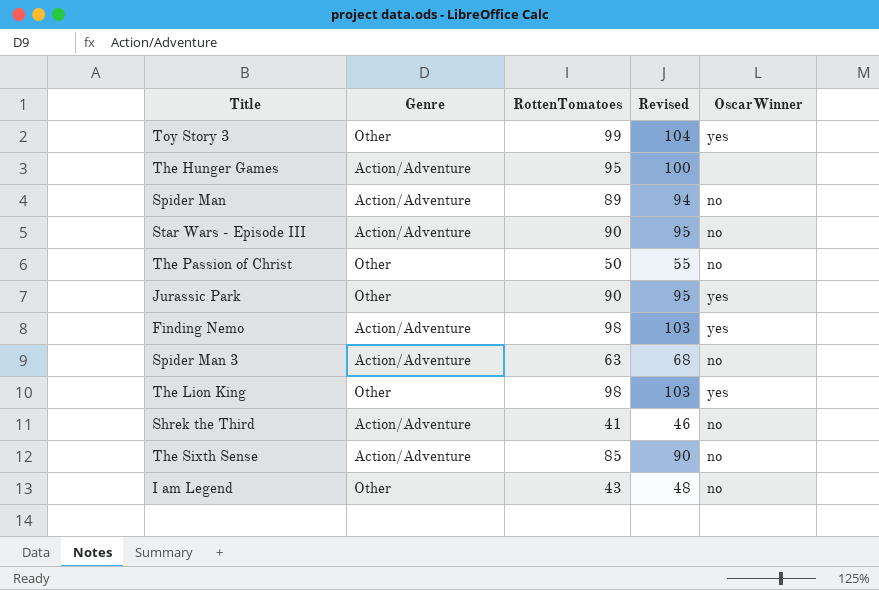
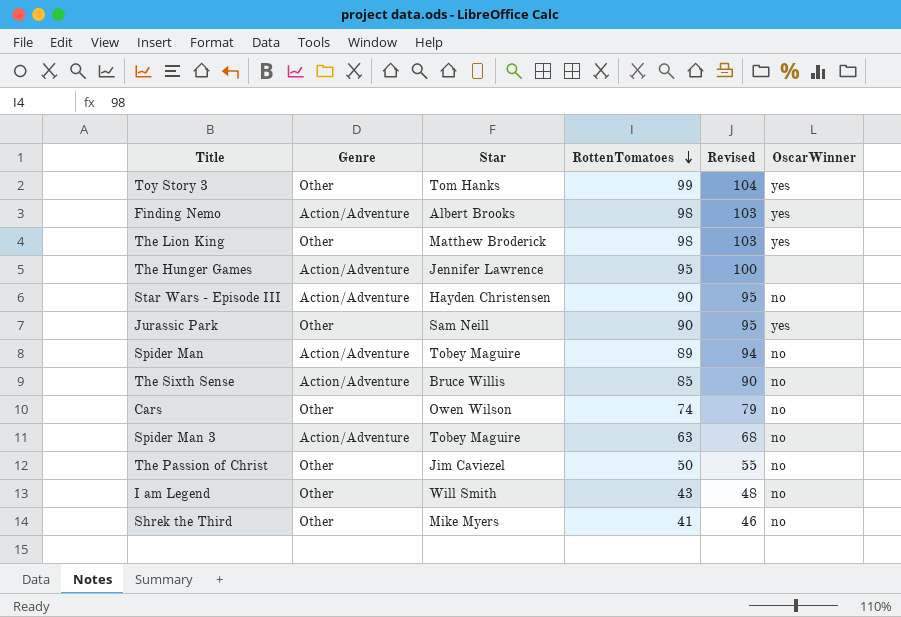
row order: none -> RottenTomatoes descending
column Star | position: none -> 3
row Cars: none -> Other | Owen Wilson | 74 | 79 | no
Shrek the Third | Genre: Action/Adventure -> Other

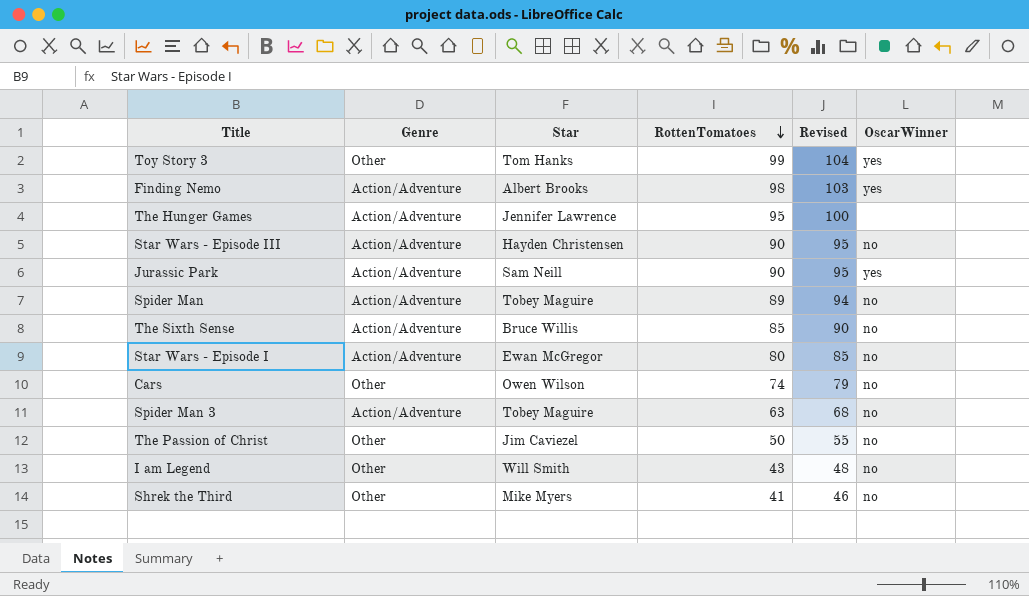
row The Lion King: Other | Matthew Broderick | 98 | 103 | yes -> none
Jurassic Park | Genre: Other -> Action/Adventure
row Star Wars - Episode I: none -> Action/Adventure | Ewan McGregor | 80 | 85 | no

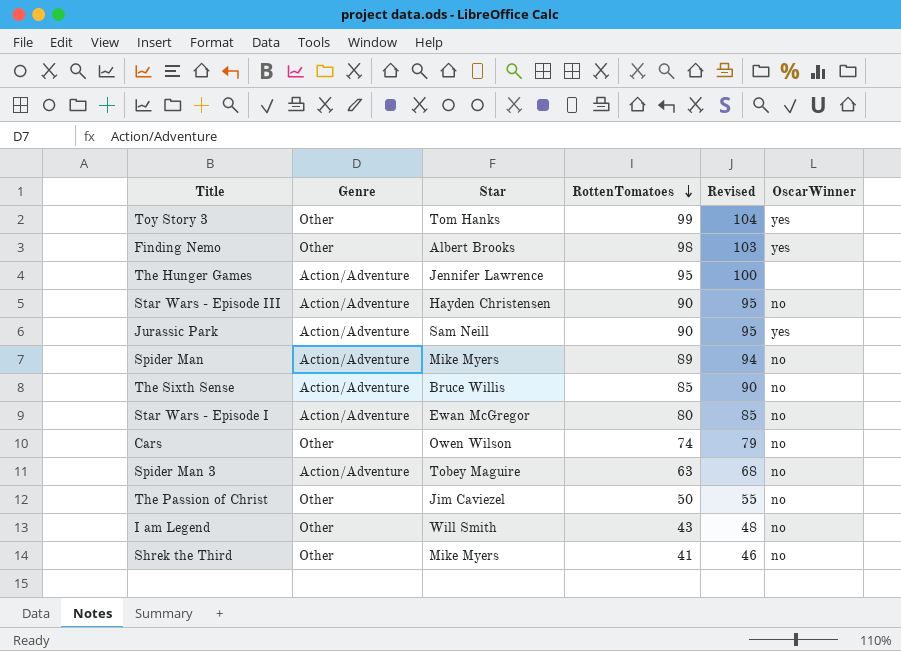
Finding Nemo | Genre: Action/Adventure -> Other
Spider Man | Star: Tobey Maguire -> Mike Myers

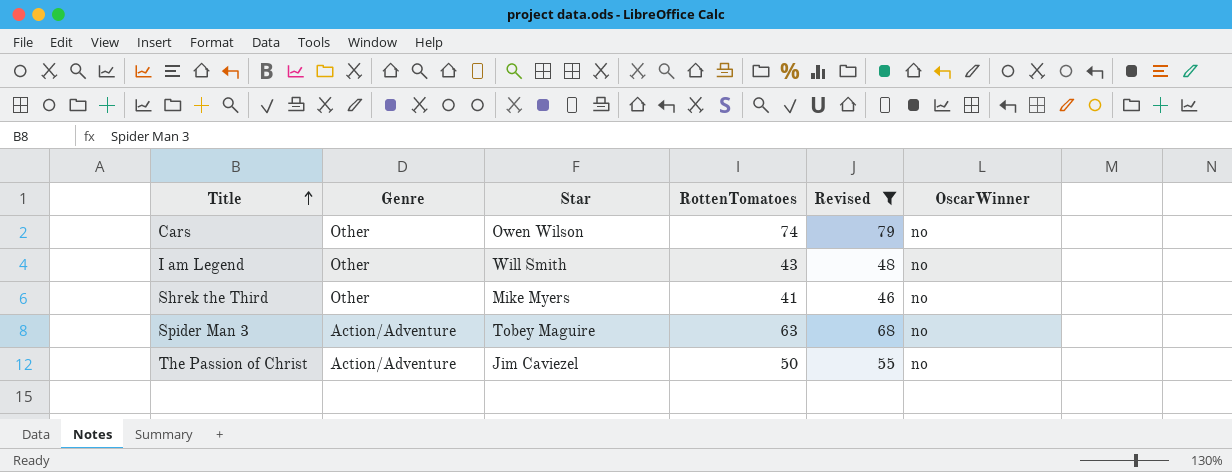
filter: none -> Revised <= 79
row order: RottenTomatoes descending -> Title ascending
The Passion of Christ | Genre: Other -> Action/Adventure

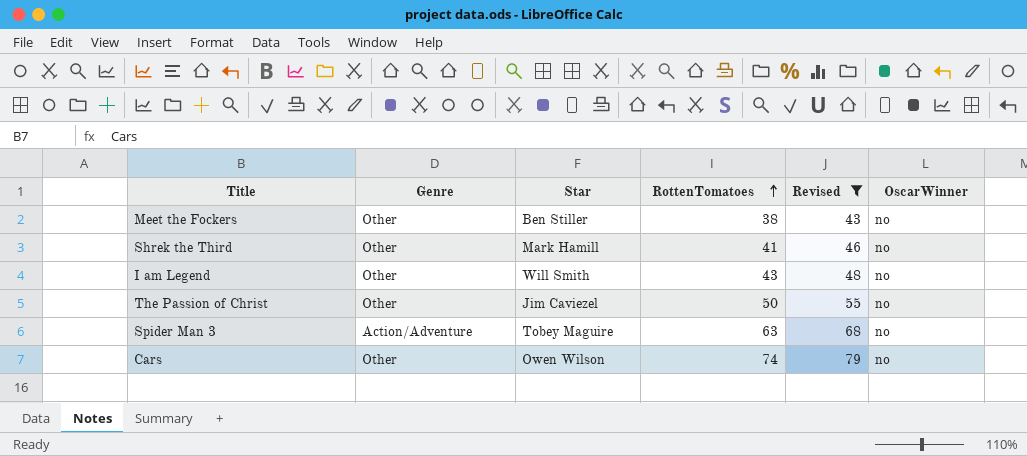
row order: Title ascending -> RottenTomatoes ascending
row Meet the Fockers: none -> Other | Ben Stiller | 38 | 43 | no
Shrek the Third | Star: Mike Myers -> Mark Hamill
The Passion of Christ | Genre: Action/Adventure -> Other

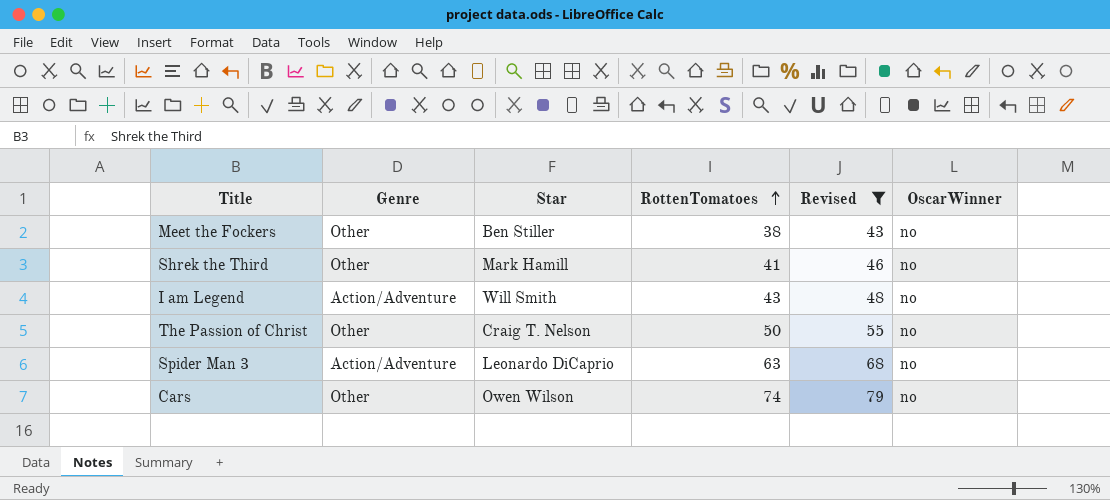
I am Legend | Genre: Other -> Action/Adventure
The Passion of Christ | Star: Jim Caviezel -> Craig T. Nelson
Spider Man 3 | Star: Tobey Maguire -> Leonardo DiCaprio

